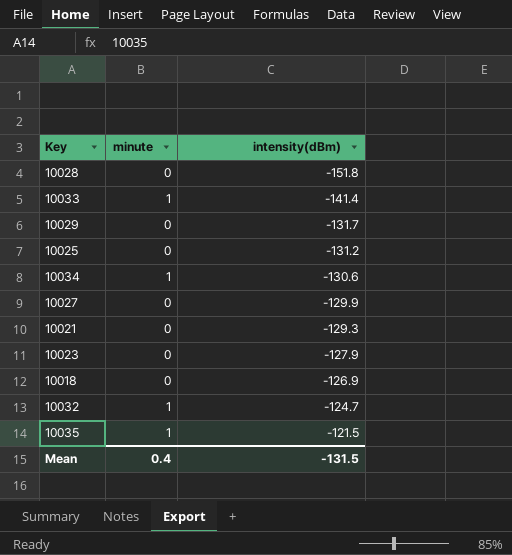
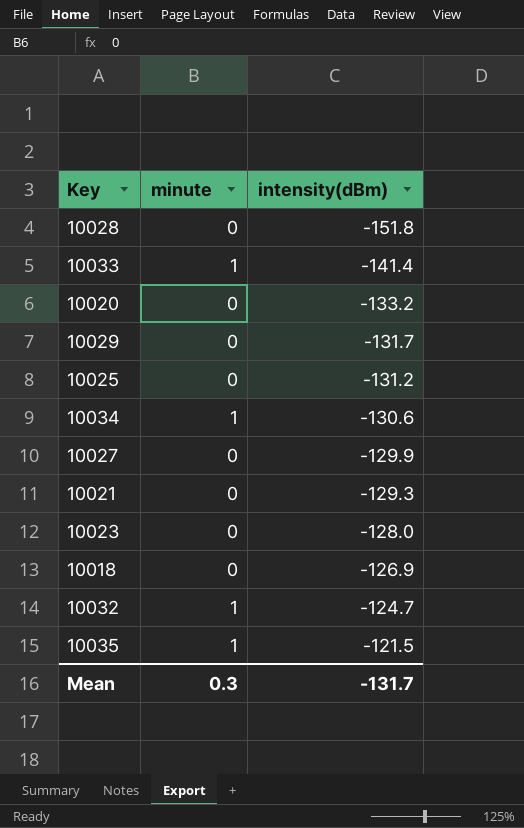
row 10020: none -> 0 | -133.2
10023 | intensity(dBm): -127.9 -> -128.0
Mean | minute: 0.4 -> 0.3
Mean | intensity(dBm): -131.5 -> -131.7

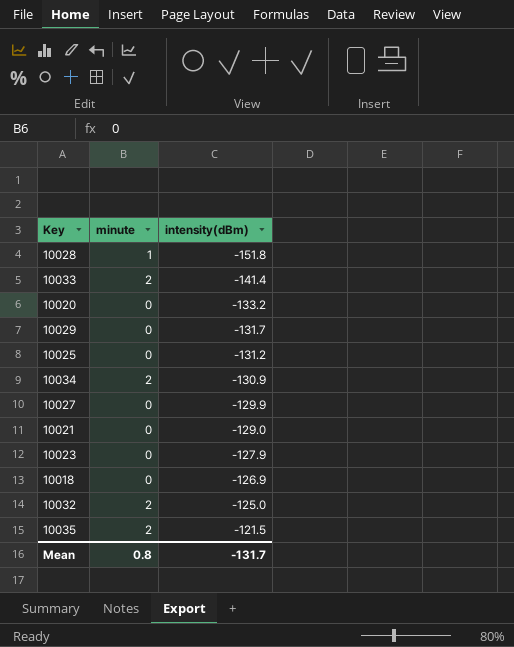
10028 | minute: 0 -> 1
10033 | minute: 1 -> 2
10034 | minute: 1 -> 2
10034 | intensity(dBm): -130.6 -> -130.9
10021 | intensity(dBm): -129.3 -> -129.0
10023 | intensity(dBm): -128.0 -> -127.9
10032 | minute: 1 -> 2
10032 | intensity(dBm): -124.7 -> -125.0
10035 | minute: 1 -> 2
Mean | minute: 0.3 -> 0.8

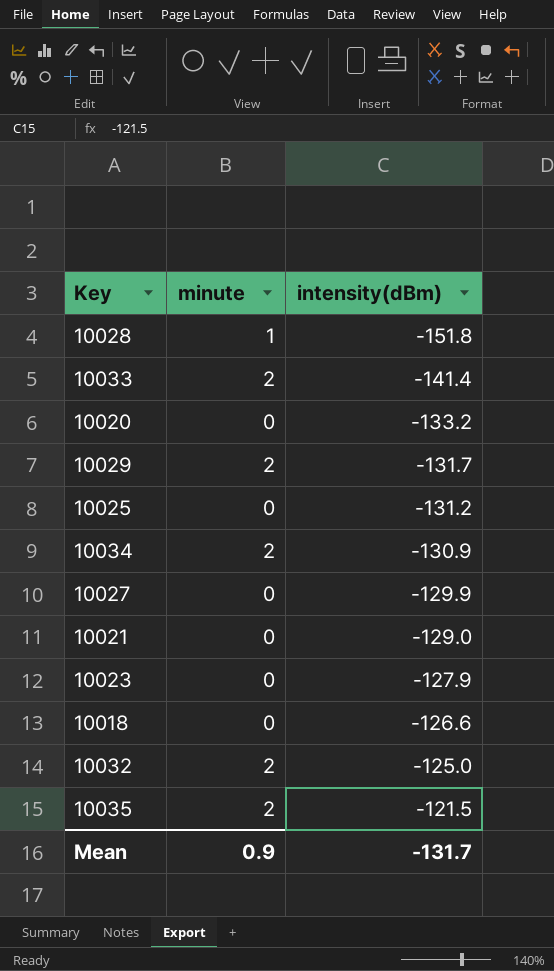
10029 | minute: 0 -> 2
10018 | intensity(dBm): -126.9 -> -126.6
Mean | minute: 0.8 -> 0.9

